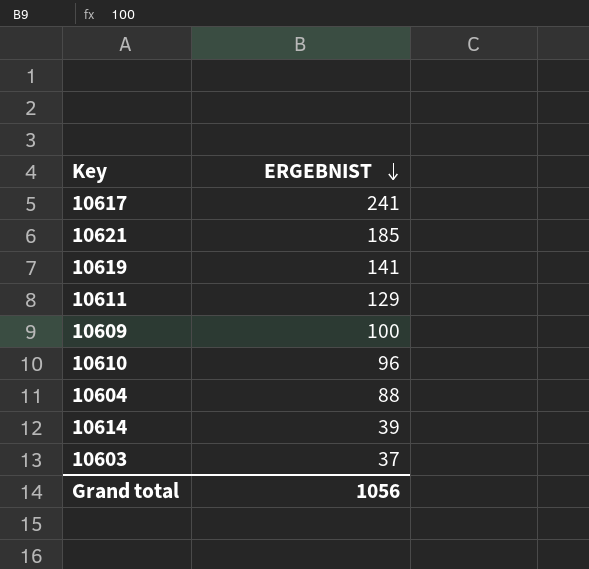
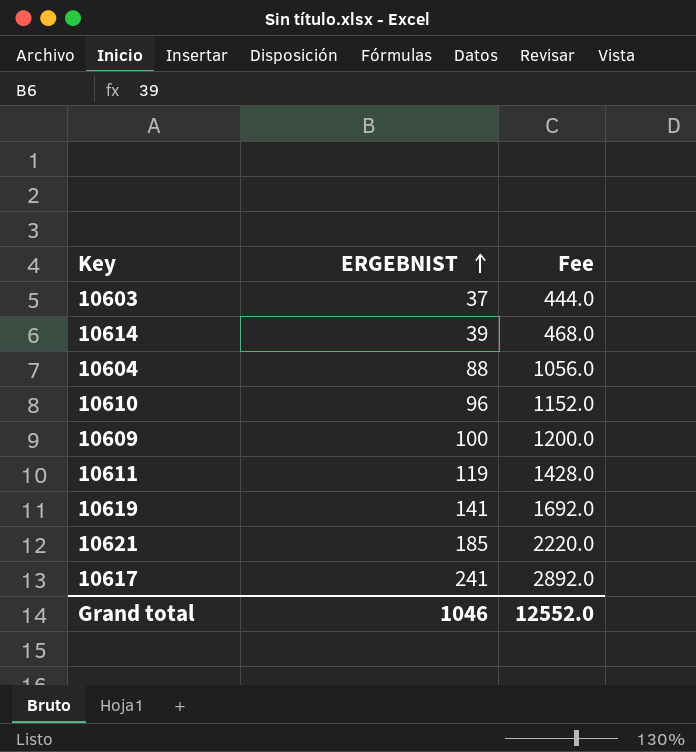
row order: ERGEBNIST descending -> ERGEBNIST ascending
column Fee | formula: none -> [ERGEBNIST] * 12
10611 | ERGEBNIST: 129 -> 119
Grand total | ERGEBNIST: 1056 -> 1046

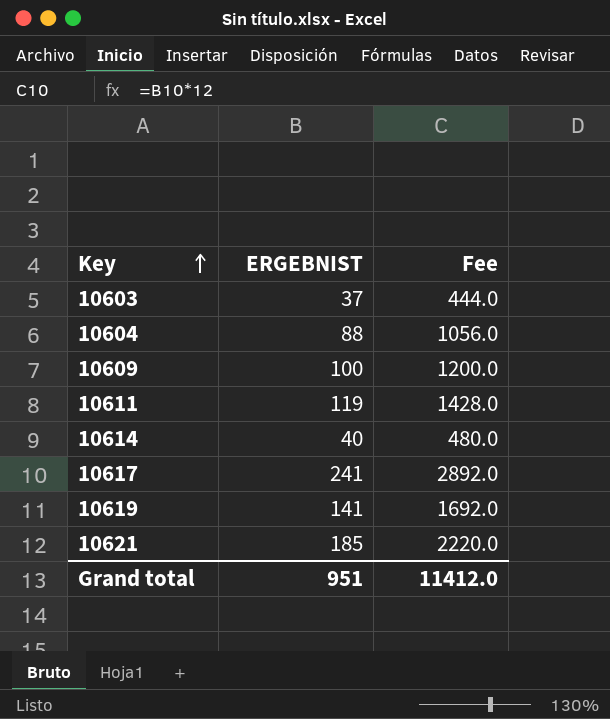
row order: ERGEBNIST ascending -> Key ascending
row 10610: 96 | 1152.0 -> none
10614 | ERGEBNIST: 39 -> 40
10614 | Fee: 468.0 -> 480.0
Grand total | ERGEBNIST: 1046 -> 951
Grand total | Fee: 12552.0 -> 11412.0

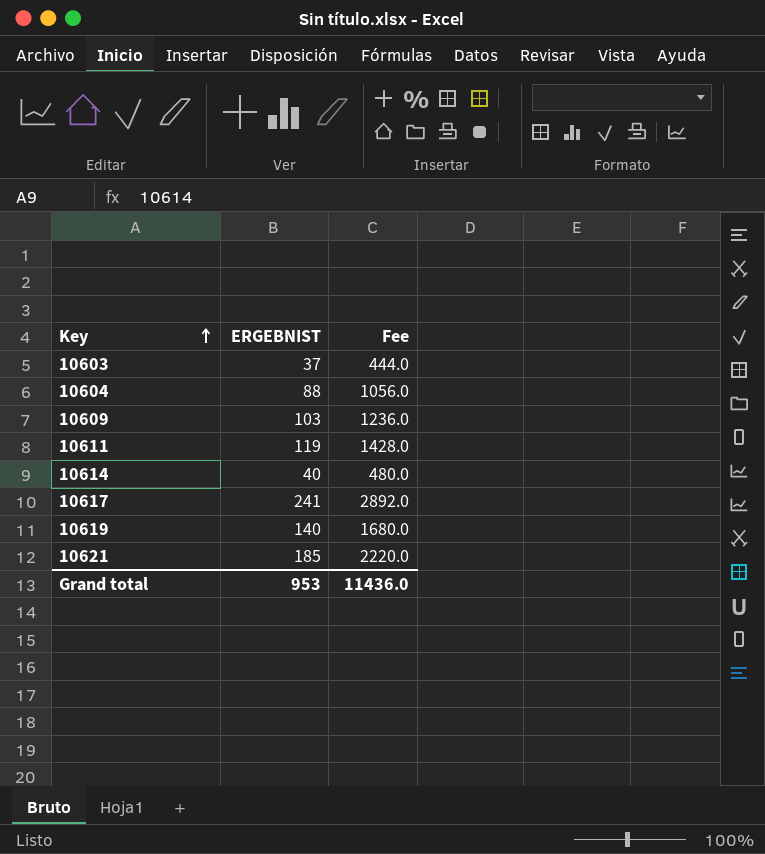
10609 | ERGEBNIST: 100 -> 103
10609 | Fee: 1200.0 -> 1236.0
10619 | ERGEBNIST: 141 -> 140
10619 | Fee: 1692.0 -> 1680.0
Grand total | ERGEBNIST: 951 -> 953
Grand total | Fee: 11412.0 -> 11436.0

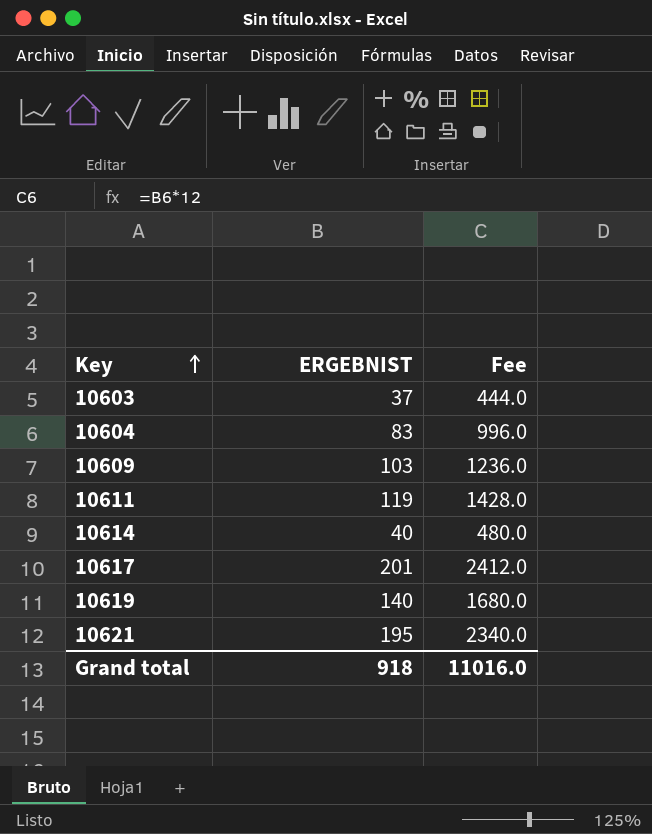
10604 | ERGEBNIST: 88 -> 83
10604 | Fee: 1056.0 -> 996.0
10617 | ERGEBNIST: 241 -> 201
10617 | Fee: 2892.0 -> 2412.0
10621 | ERGEBNIST: 185 -> 195
10621 | Fee: 2220.0 -> 2340.0
Grand total | ERGEBNIST: 953 -> 918
Grand total | Fee: 11436.0 -> 11016.0

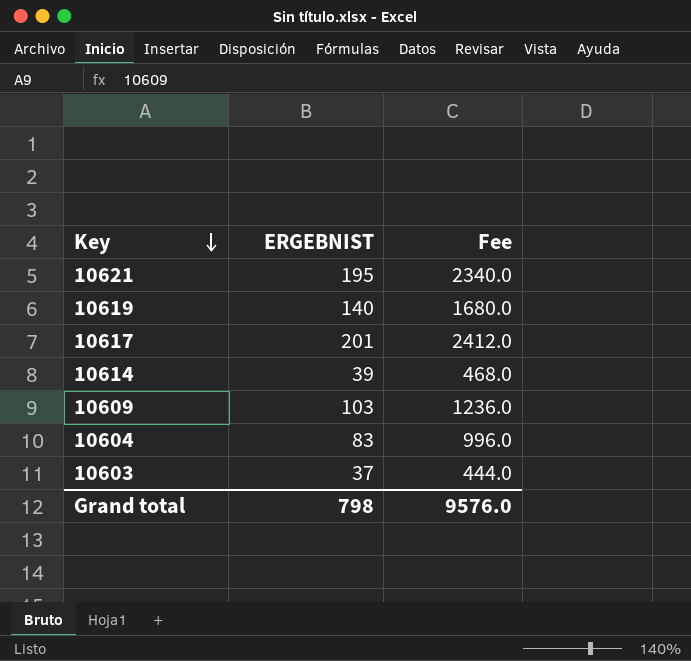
row order: Key ascending -> Key descending
row 10611: 119 | 1428.0 -> none
10614 | ERGEBNIST: 40 -> 39
10614 | Fee: 480.0 -> 468.0
Grand total | ERGEBNIST: 918 -> 798
Grand total | Fee: 11016.0 -> 9576.0

